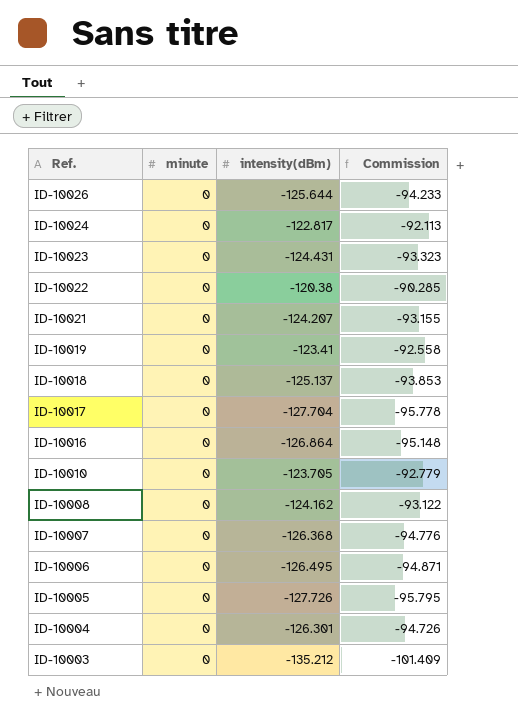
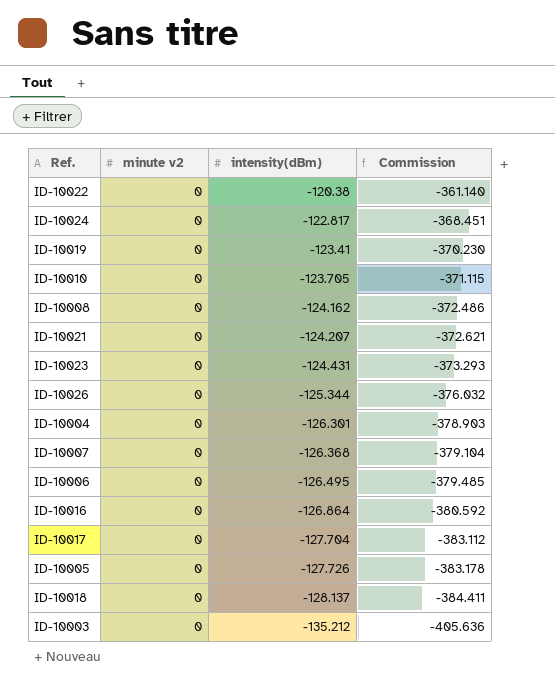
row order: Ref. descending -> intensity(dBm) descending
column name: minute -> minute v2
column Commission | formula: [intensity(dBm)] * 0.75 -> [intensity(dBm)] * 3
ID-10026 | intensity(dBm): -125.644 -> -125.344
ID-10018 | intensity(dBm): -125.137 -> -128.137

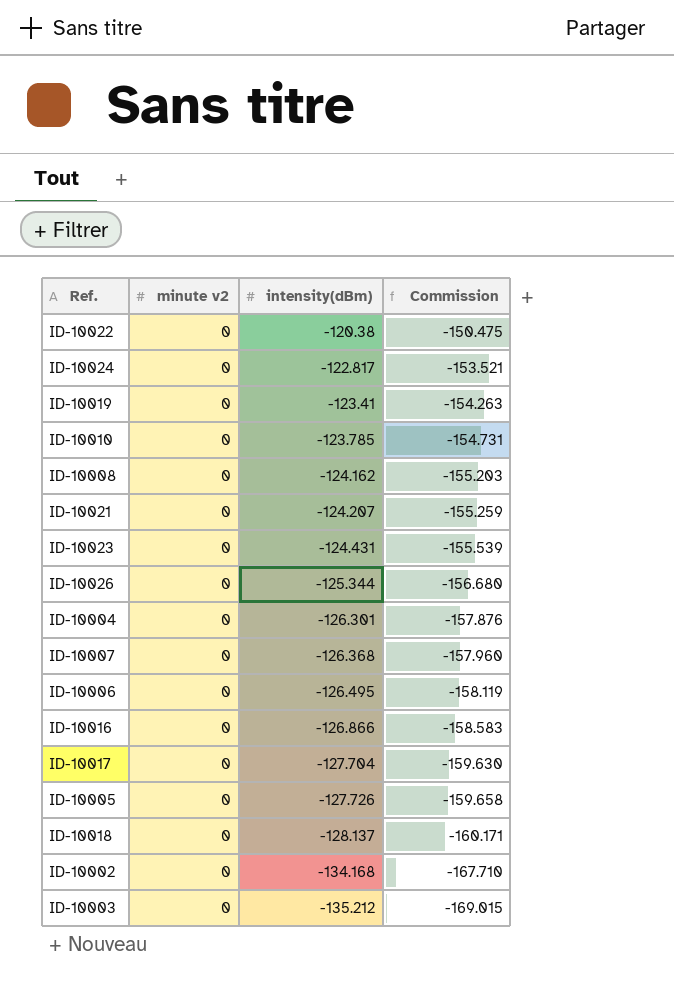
column Commission | formula: [intensity(dBm)] * 3 -> [intensity(dBm)] * 1.25
ID-10010 | intensity(dBm): -123.705 -> -123.785
ID-10016 | intensity(dBm): -126.864 -> -126.866
row ID-10002: none -> 0 | -134.168 | -167.710

